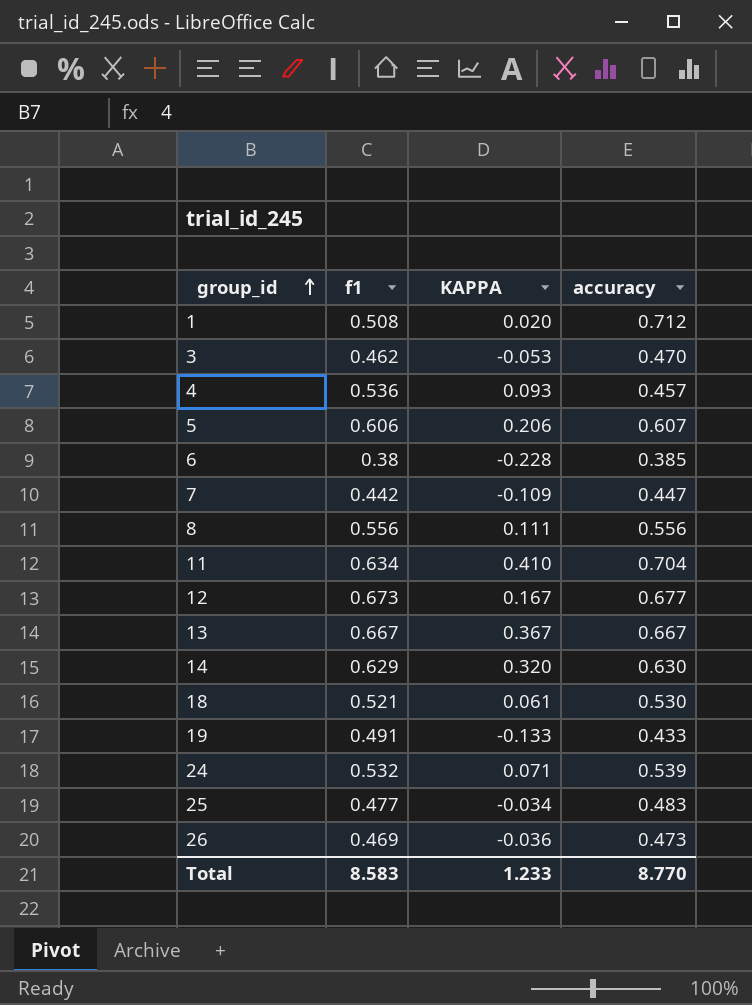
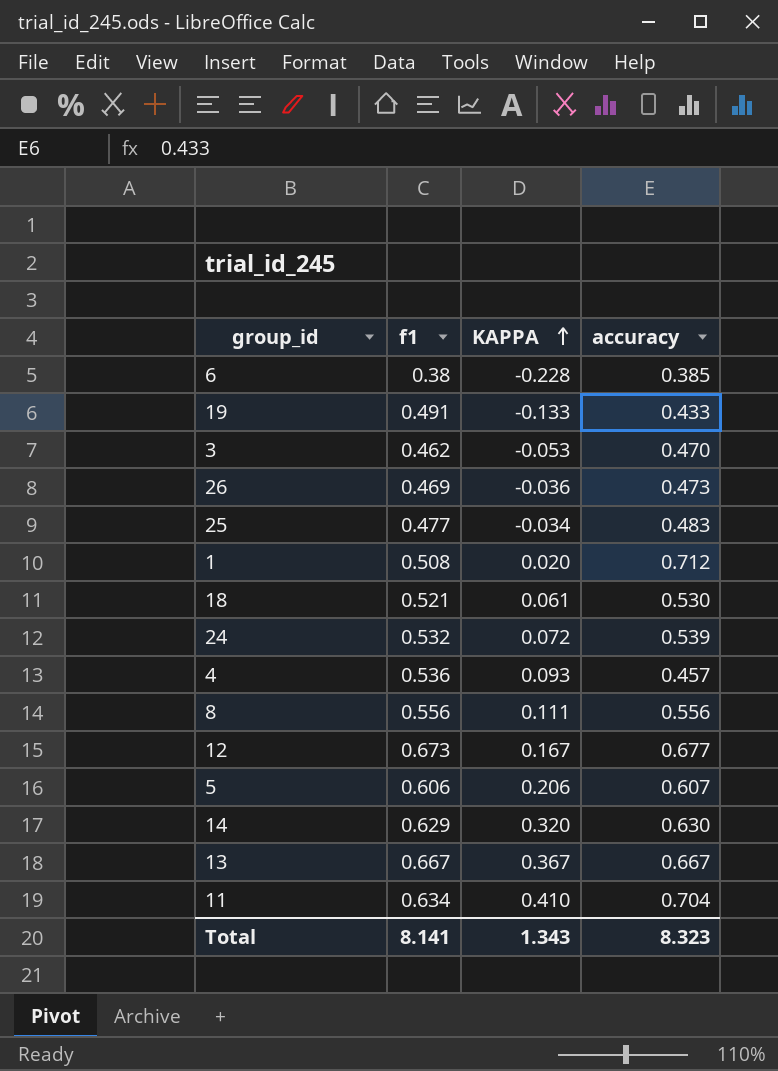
row order: group_id ascending -> KAPPA ascending
row 7: 0.442 | -0.109 | 0.447 -> none
24 | KAPPA: 0.071 -> 0.072
Total | f1: 8.583 -> 8.141
Total | KAPPA: 1.233 -> 1.343
Total | accuracy: 8.770 -> 8.323

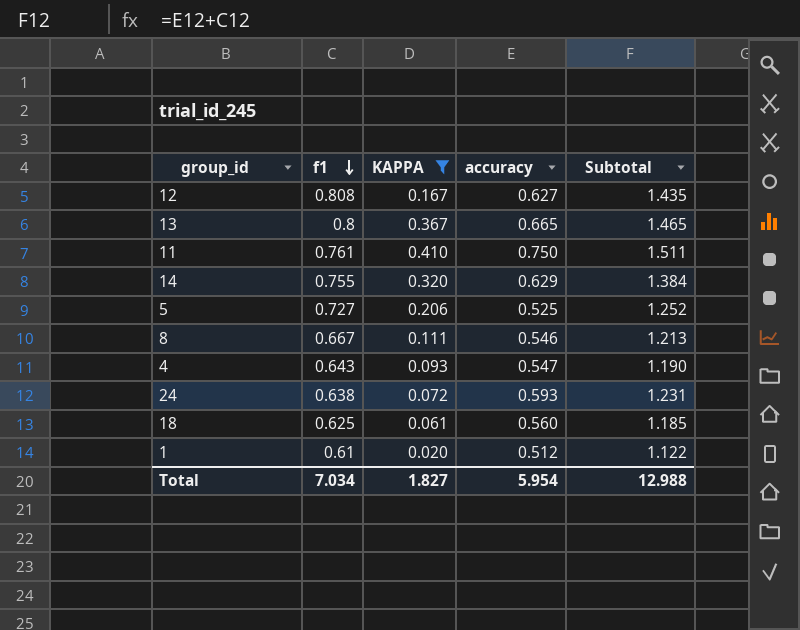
filter: none -> KAPPA >= 0.020
row order: KAPPA ascending -> f1 descending
column Subtotal | formula: none -> [f1] + [accuracy]
12 | f1: 0.673 -> 0.808
12 | accuracy: 0.677 -> 0.627
13 | f1: 0.667 -> 0.8
13 | accuracy: 0.667 -> 0.665
11 | f1: 0.634 -> 0.761
11 | accuracy: 0.704 -> 0.750
14 | f1: 0.629 -> 0.755
14 | accuracy: 0.630 -> 0.629
5 | f1: 0.606 -> 0.727
5 | accuracy: 0.607 -> 0.525
8 | f1: 0.556 -> 0.667
8 | accuracy: 0.556 -> 0.546
4 | f1: 0.536 -> 0.643
4 | accuracy: 0.457 -> 0.547
24 | f1: 0.532 -> 0.638
24 | accuracy: 0.539 -> 0.593
18 | f1: 0.521 -> 0.625
18 | accuracy: 0.530 -> 0.560
1 | f1: 0.508 -> 0.61
1 | accuracy: 0.712 -> 0.512
Total | f1: 8.141 -> 7.034
Total | KAPPA: 1.343 -> 1.827
Total | accuracy: 8.323 -> 5.954

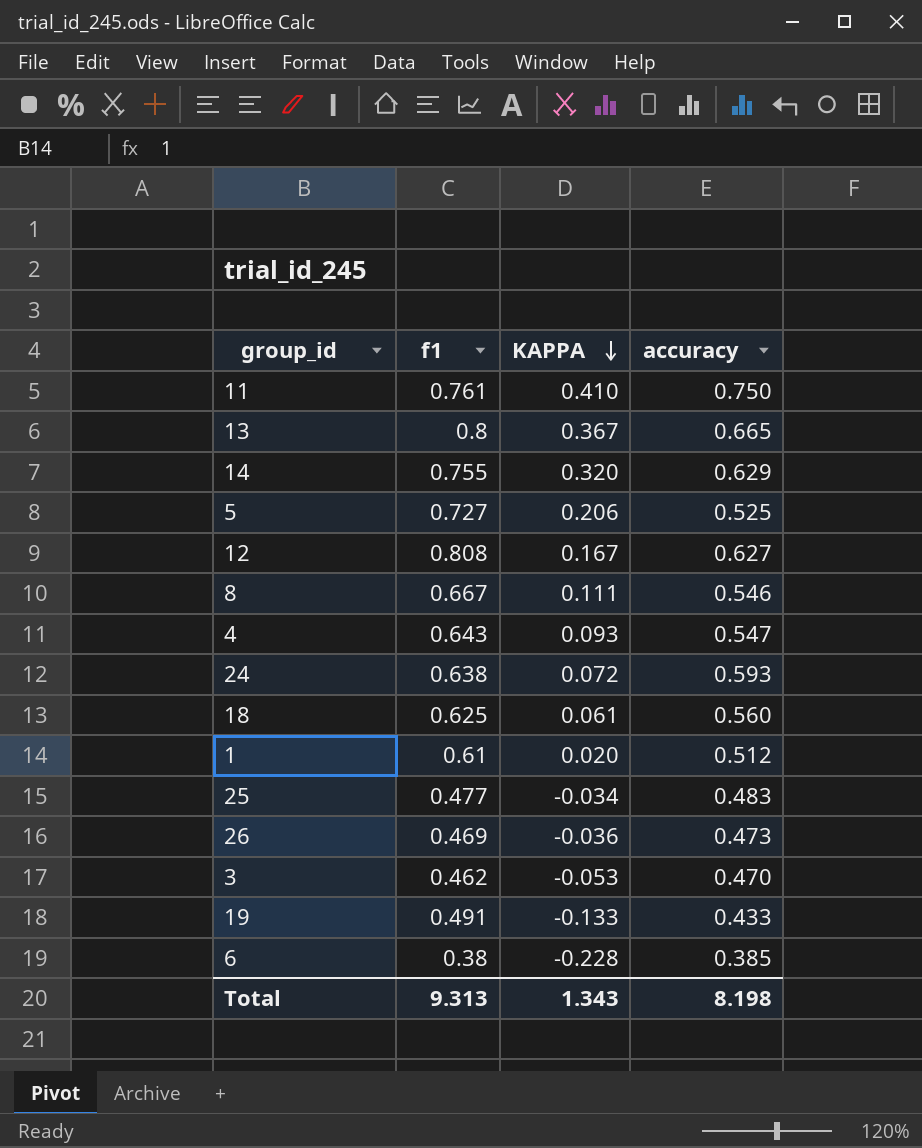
filter: KAPPA >= 0.020 -> none
row order: f1 descending -> KAPPA descending
column Subtotal | formula: [f1] + [accuracy] -> none
Total | f1: 7.034 -> 9.313
Total | KAPPA: 1.827 -> 1.343
Total | accuracy: 5.954 -> 8.198

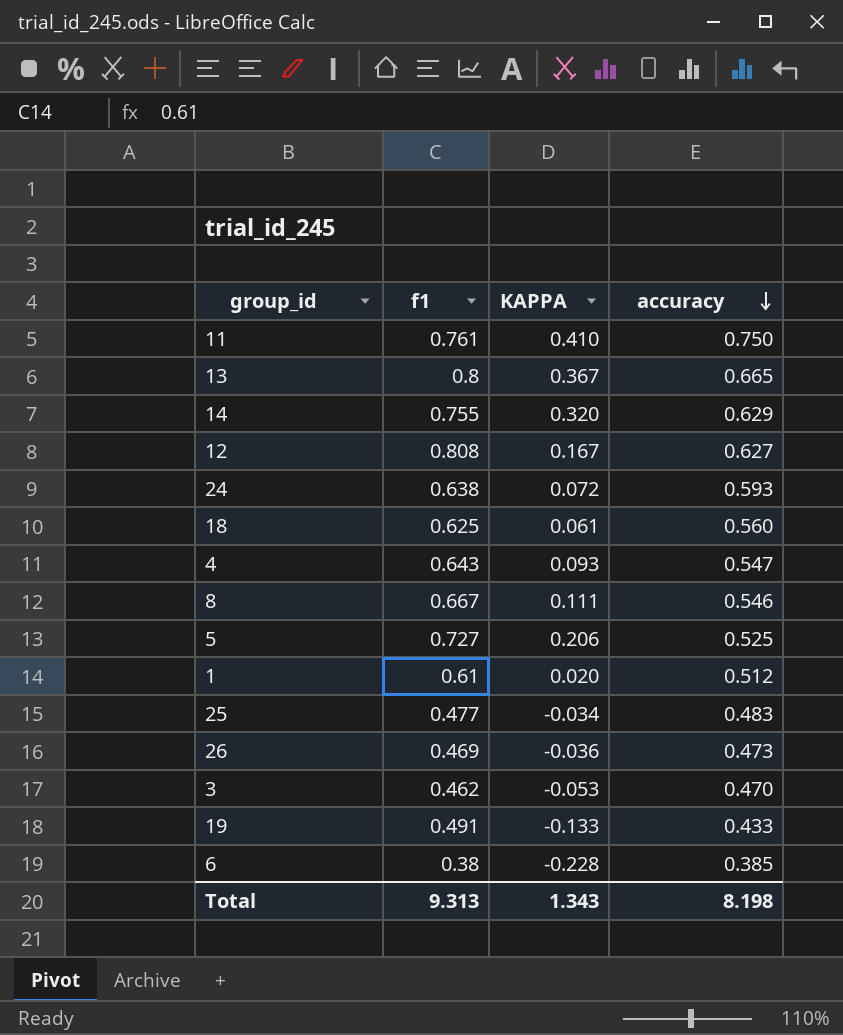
row order: KAPPA descending -> accuracy descending

